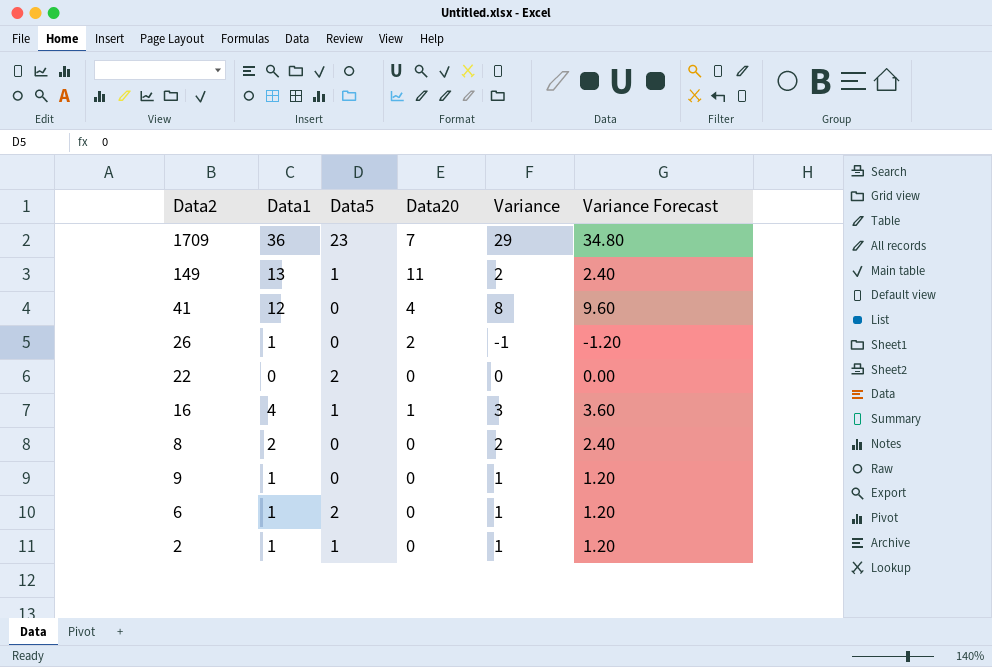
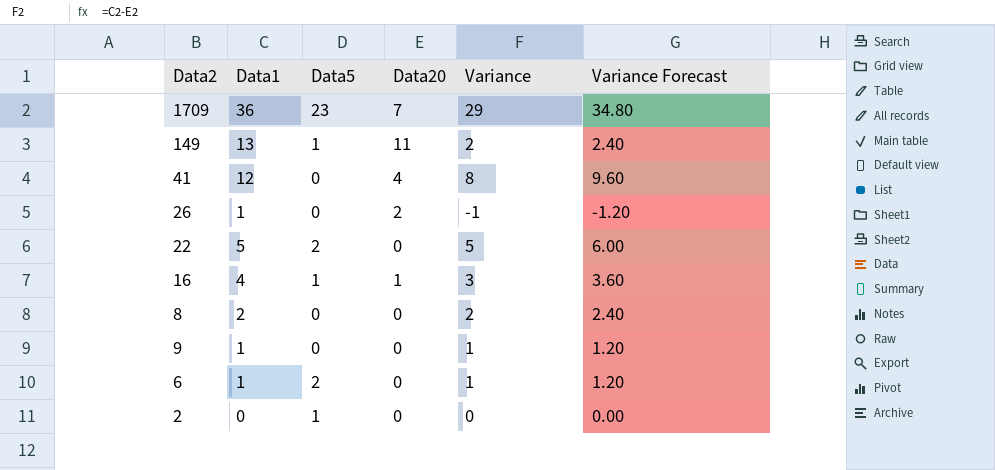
22 | Data1: 0 -> 5
22 | Variance: 0 -> 5
22 | Variance Forecast: 0.00 -> 6.00
2 | Data1: 1 -> 0
2 | Variance: 1 -> 0
2 | Variance Forecast: 1.20 -> 0.00

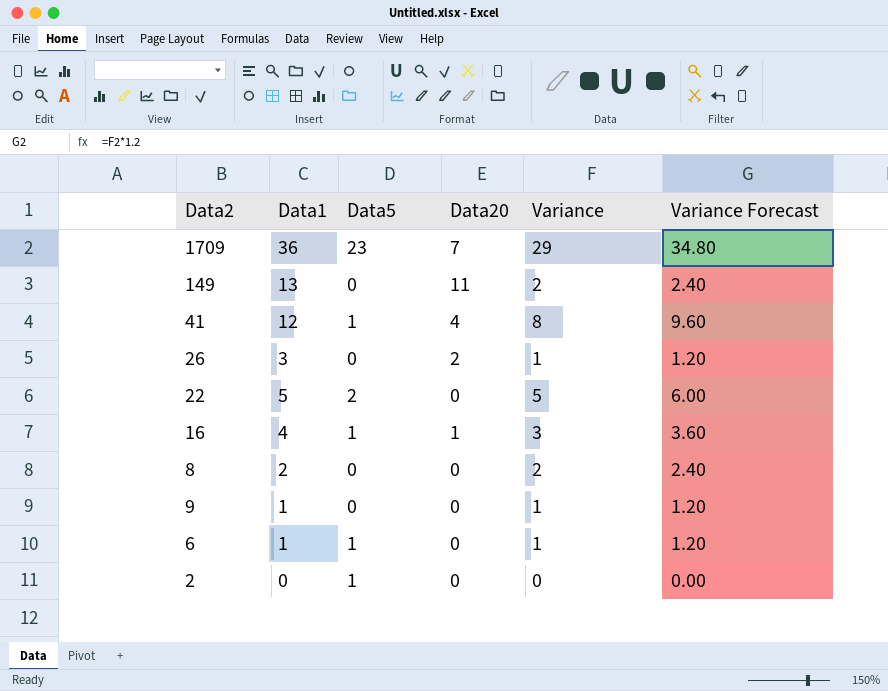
149 | Data5: 1 -> 0
41 | Data5: 0 -> 1
26 | Data1: 1 -> 3
26 | Variance: -1 -> 1
26 | Variance Forecast: -1.20 -> 1.20
6 | Data5: 2 -> 1

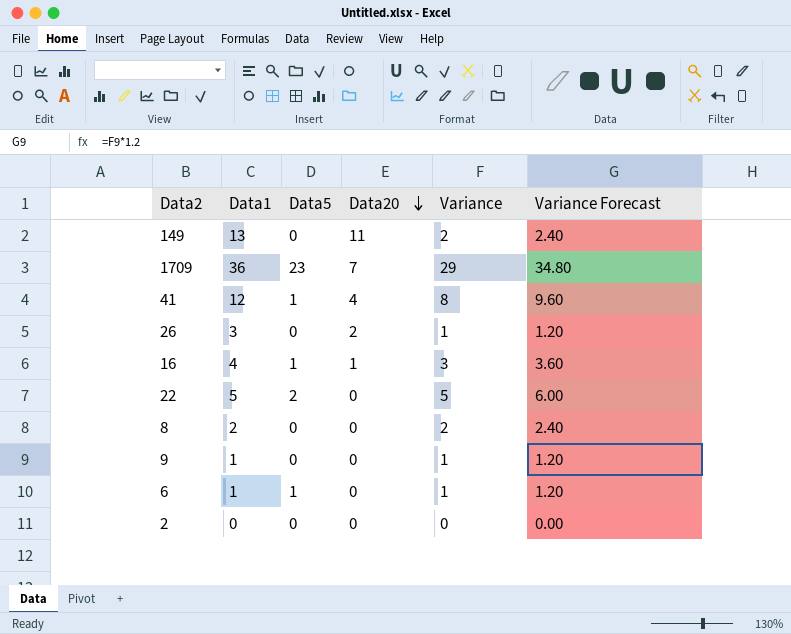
row order: none -> Data20 descending
2 | Data5: 1 -> 0

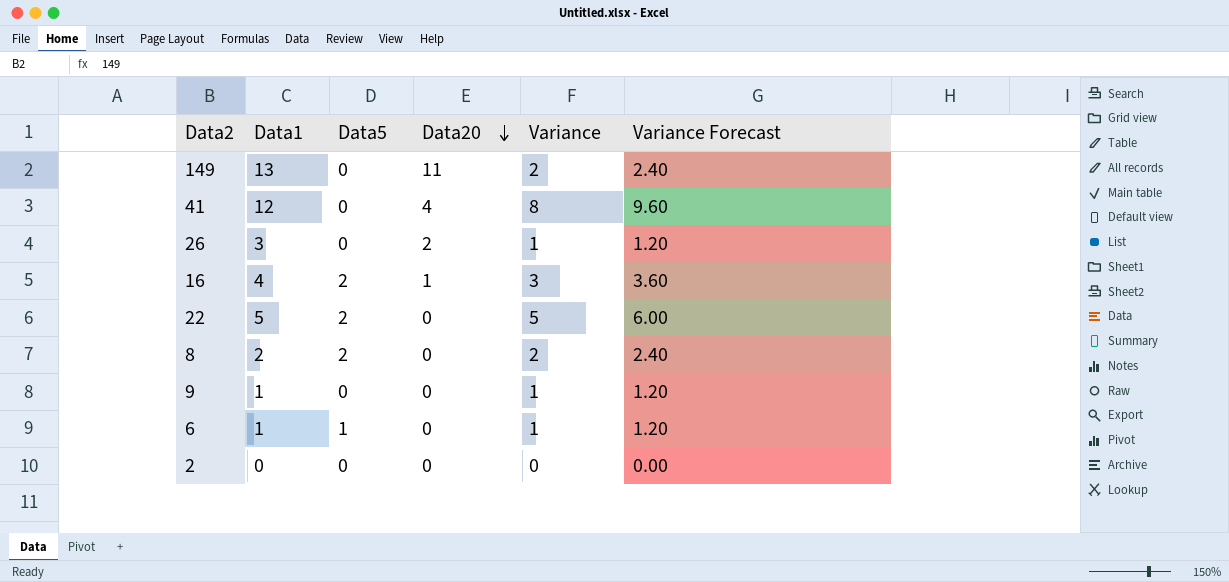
row 1709: 36 | 23 | 7 | 29 | 34.80 -> none
41 | Data5: 1 -> 0
16 | Data5: 1 -> 2
8 | Data5: 0 -> 2

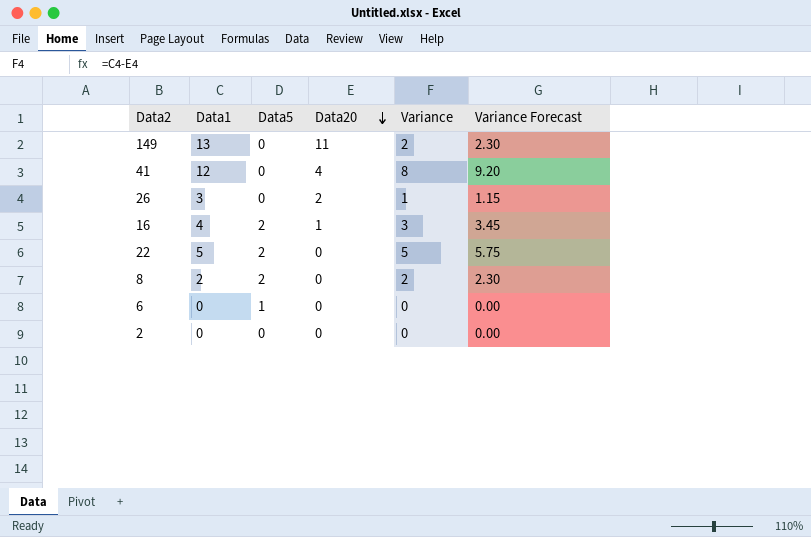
column Variance Forecast | formula: [Variance] * 1.2 -> [Variance] * 1.15
row 9: 1 | 0 | 0 | 1 | 1.20 -> none
6 | Data1: 1 -> 0
6 | Variance: 1 -> 0

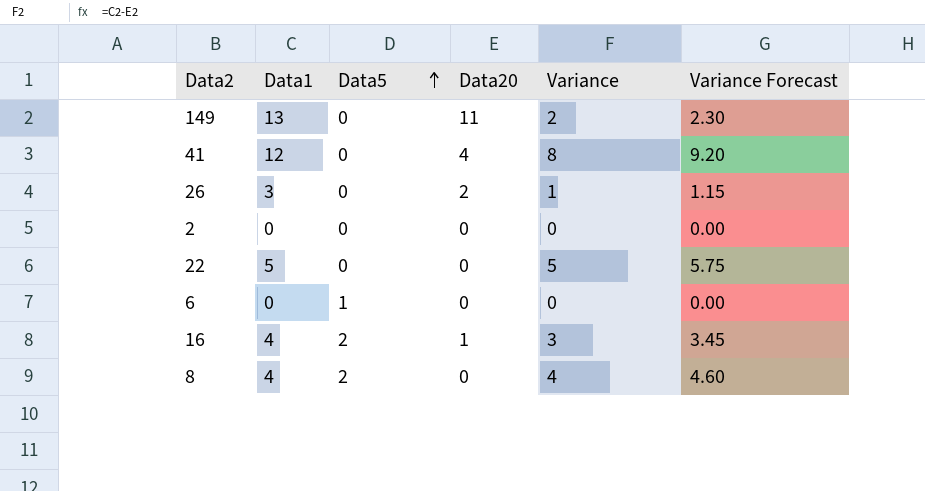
row order: Data20 descending -> Data5 ascending
22 | Data5: 2 -> 0
8 | Data1: 2 -> 4
8 | Variance: 2 -> 4
8 | Variance Forecast: 2.30 -> 4.60

